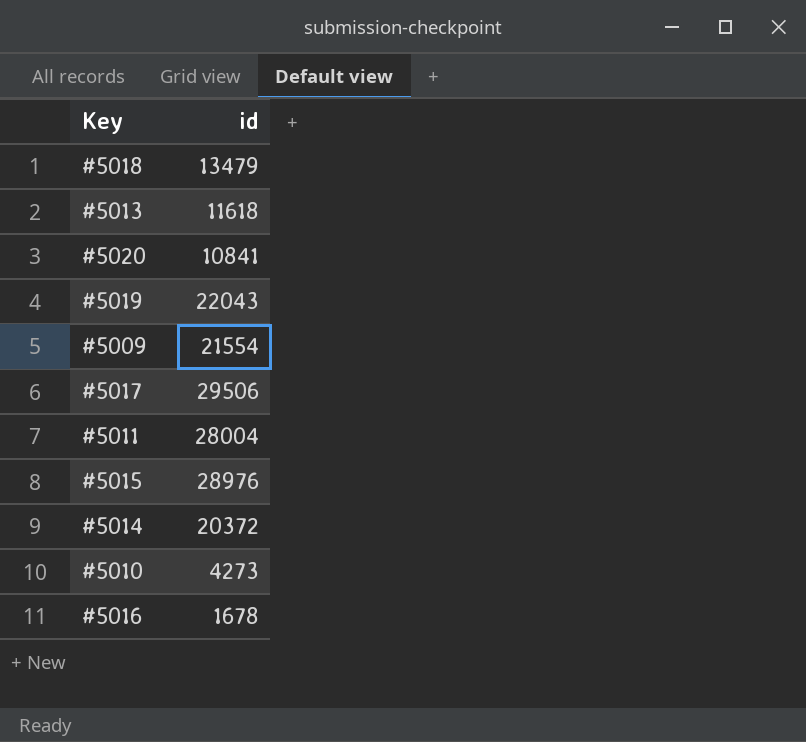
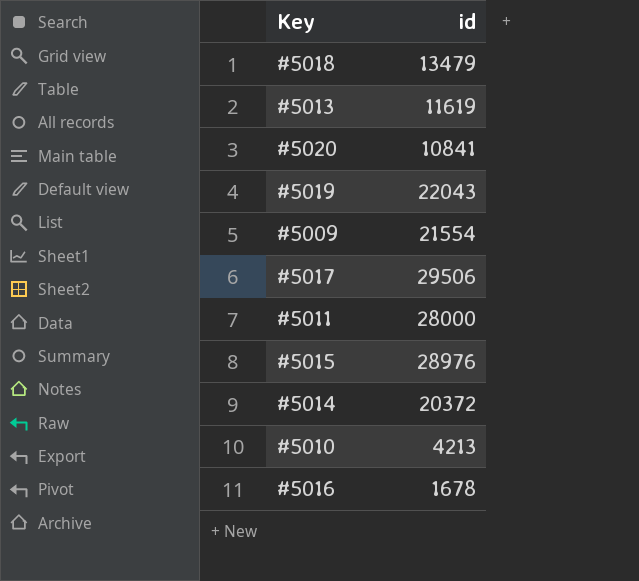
#5013 | id: 11618 -> 11619
#5011 | id: 28004 -> 28000
#5010 | id: 4273 -> 4213

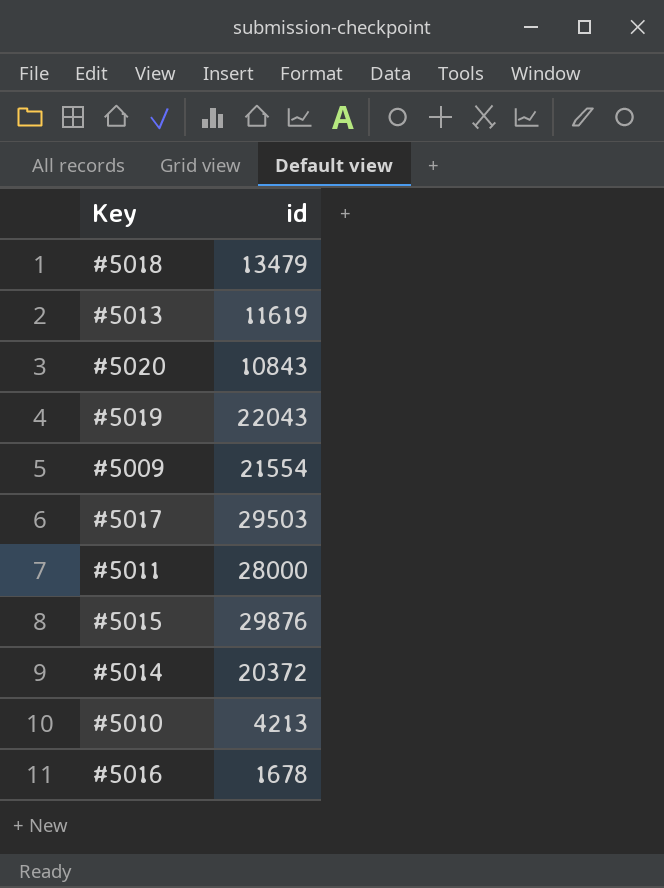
#5020 | id: 10841 -> 10843
#5017 | id: 29506 -> 29503
#5015 | id: 28976 -> 29876

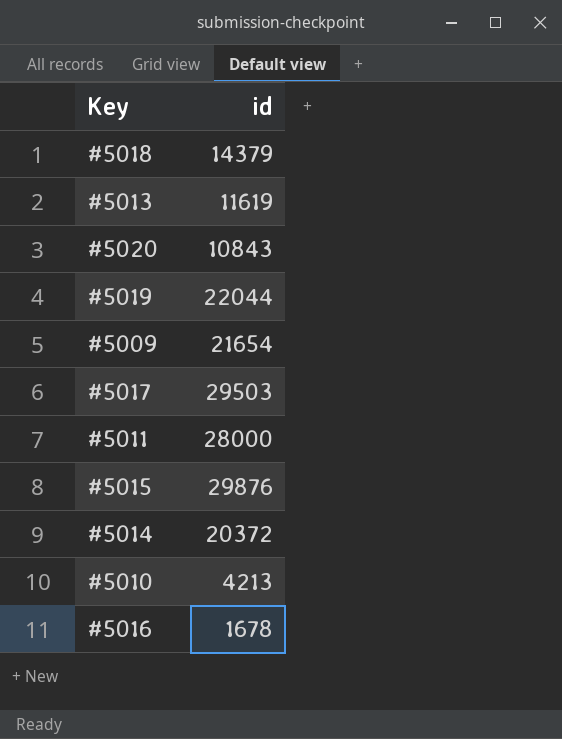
#5018 | id: 13479 -> 14379
#5019 | id: 22043 -> 22044
#5009 | id: 21554 -> 21654

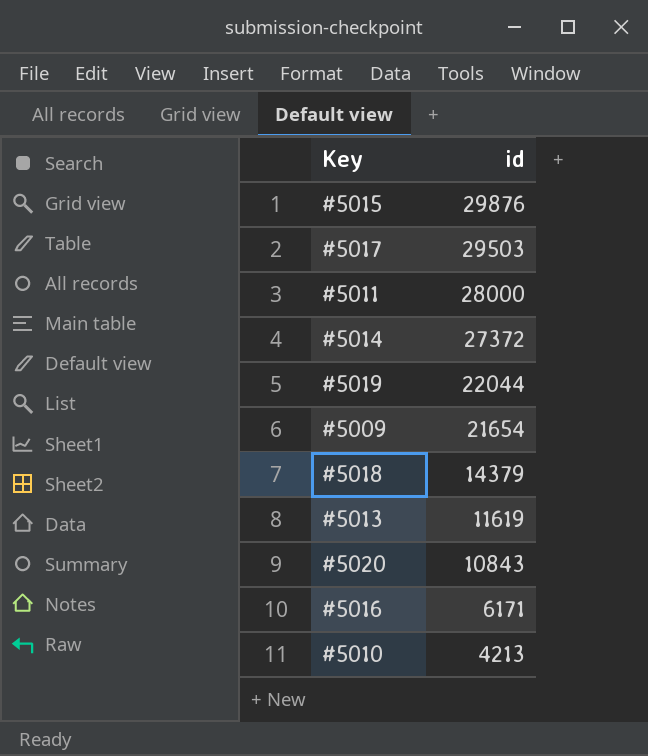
row order: none -> id descending
#5014 | id: 20372 -> 27372
#5016 | id: 1678 -> 6171

